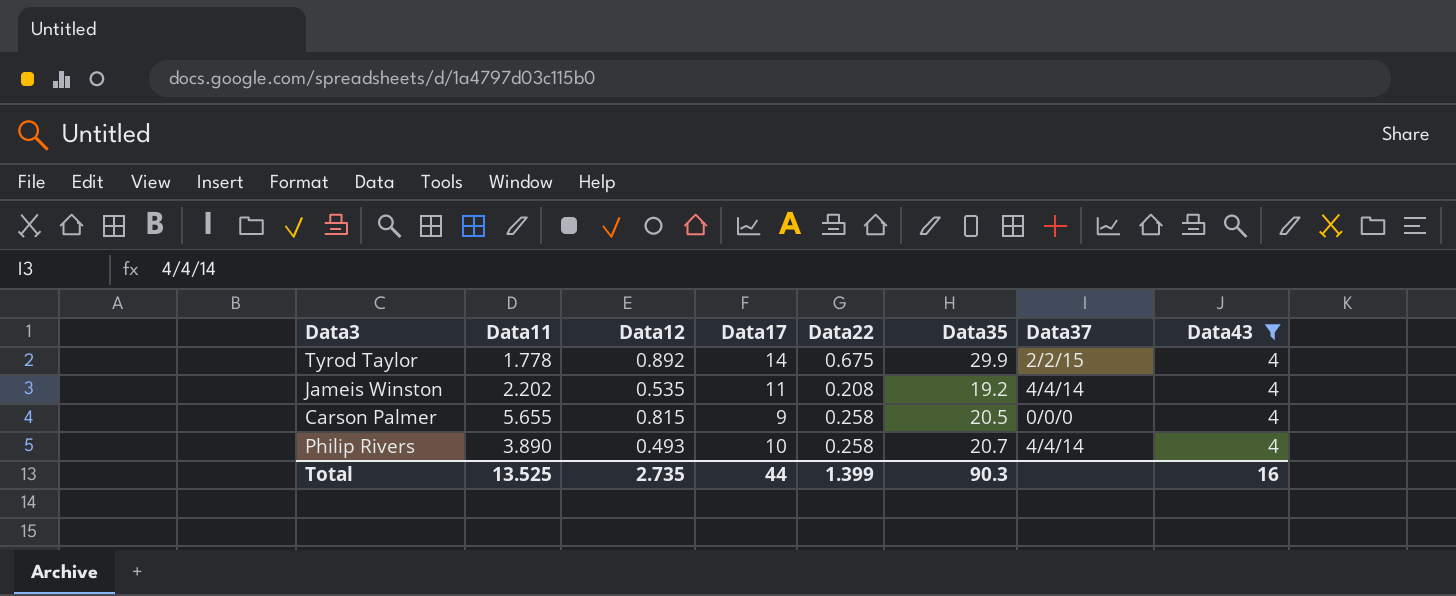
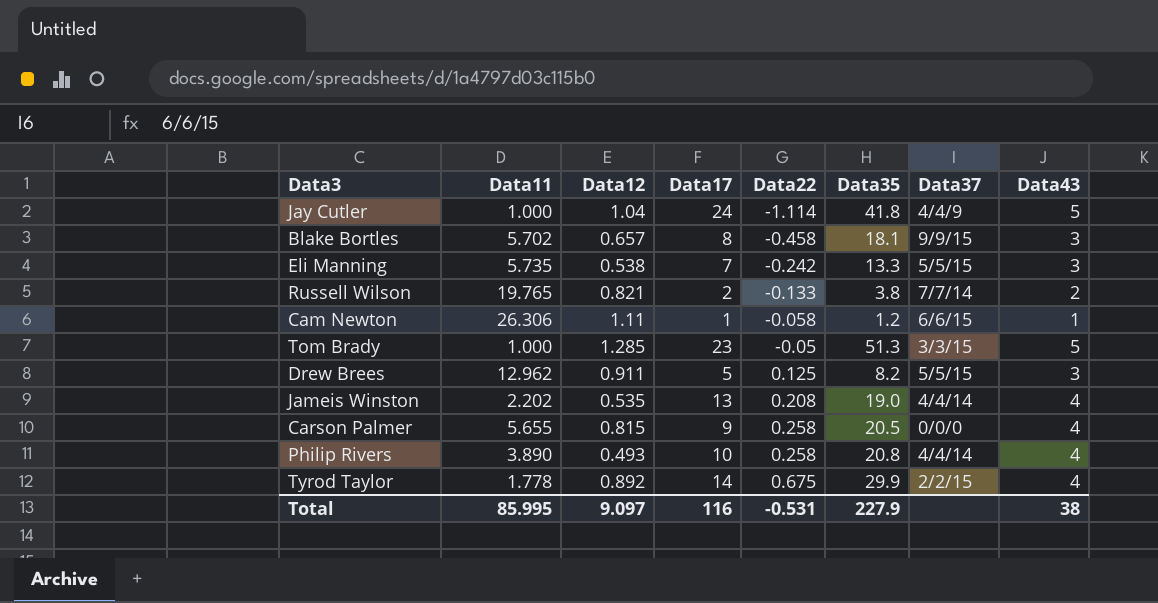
filter: Data43 = 4 -> none
row order: none -> Data22 ascending
Jameis Winston | Data17: 11 -> 13
Jameis Winston | Data35: 19.2 -> 19.0
Philip Rivers | Data35: 20.7 -> 20.8
Total | Data11: 13.525 -> 85.995
Total | Data12: 2.735 -> 9.097
Total | Data17: 44 -> 116
Total | Data22: 1.399 -> -0.531
Total | Data35: 90.3 -> 227.9
Total | Data43: 16 -> 38

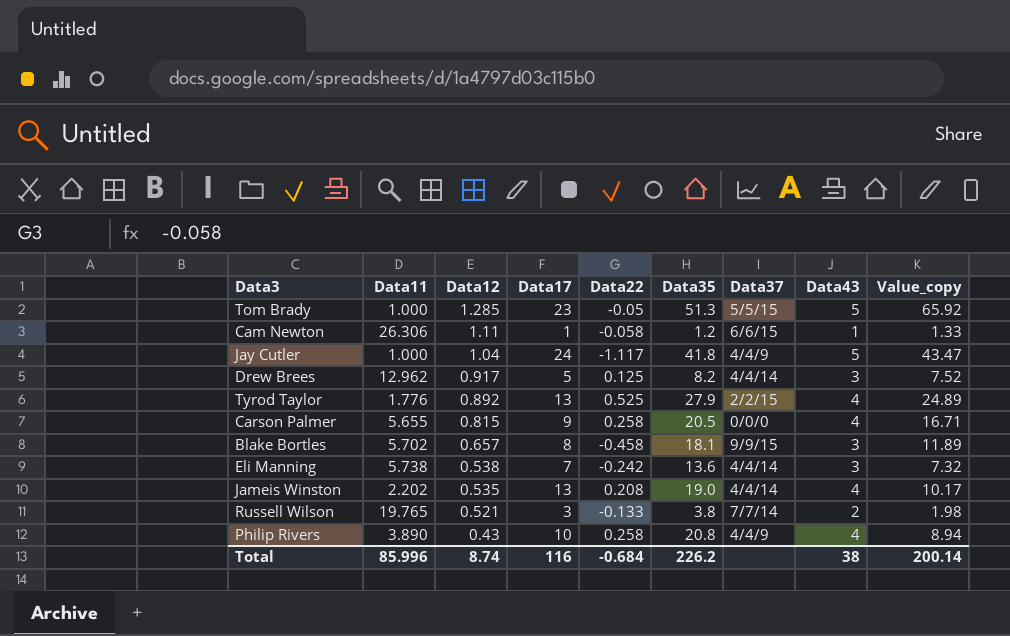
row order: Data22 ascending -> Data12 descending
column Value_copy | formula: none -> [Data12] * [Data35]
Tom Brady | Data37: 3/3/15 -> 5/5/15
Jay Cutler | Data22: -1.114 -> -1.117
Drew Brees | Data12: 0.911 -> 0.917
Drew Brees | Data37: 5/5/15 -> 4/4/14
Tyrod Taylor | Data11: 1.778 -> 1.776
Tyrod Taylor | Data17: 14 -> 13
Tyrod Taylor | Data22: 0.675 -> 0.525
Tyrod Taylor | Data35: 29.9 -> 27.9
Eli Manning | Data11: 5.735 -> 5.738
Eli Manning | Data35: 13.3 -> 13.6
Eli Manning | Data37: 5/5/15 -> 4/4/14
Russell Wilson | Data12: 0.821 -> 0.521
Russell Wilson | Data17: 2 -> 3
Philip Rivers | Data12: 0.493 -> 0.43
Philip Rivers | Data37: 4/4/14 -> 4/4/9
Total | Data11: 85.995 -> 85.996
Total | Data12: 9.097 -> 8.74
Total | Data22: -0.531 -> -0.684
Total | Data35: 227.9 -> 226.2

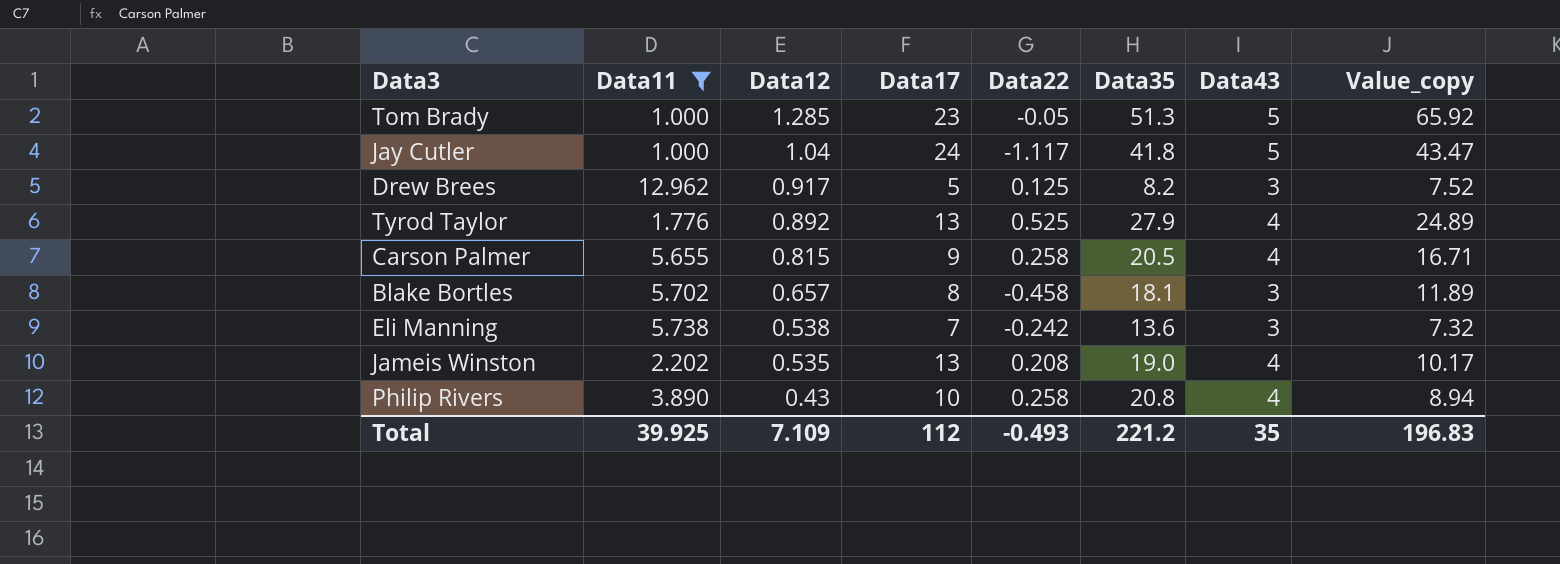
filter: none -> Data11 <= 12.962
column Data37 | position: 7 -> none
Total | Data11: 85.996 -> 39.925
Total | Data12: 8.74 -> 7.109
Total | Data17: 116 -> 112
Total | Data22: -0.684 -> -0.493
Total | Data35: 226.2 -> 221.2
Total | Data43: 38 -> 35
Total | Value_copy: 200.14 -> 196.83

